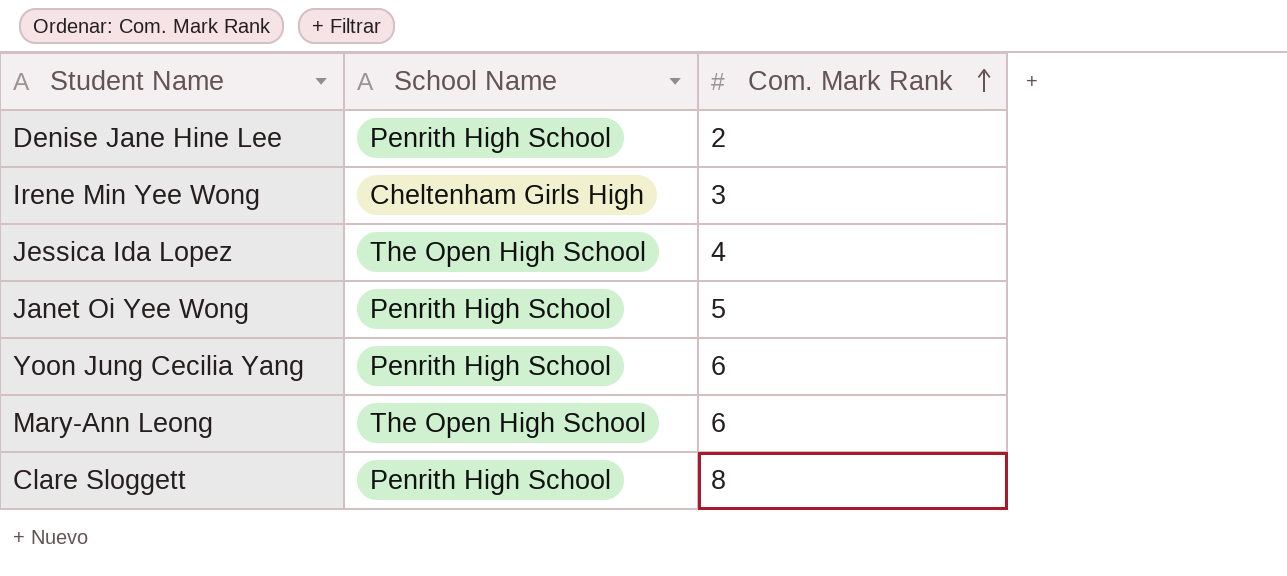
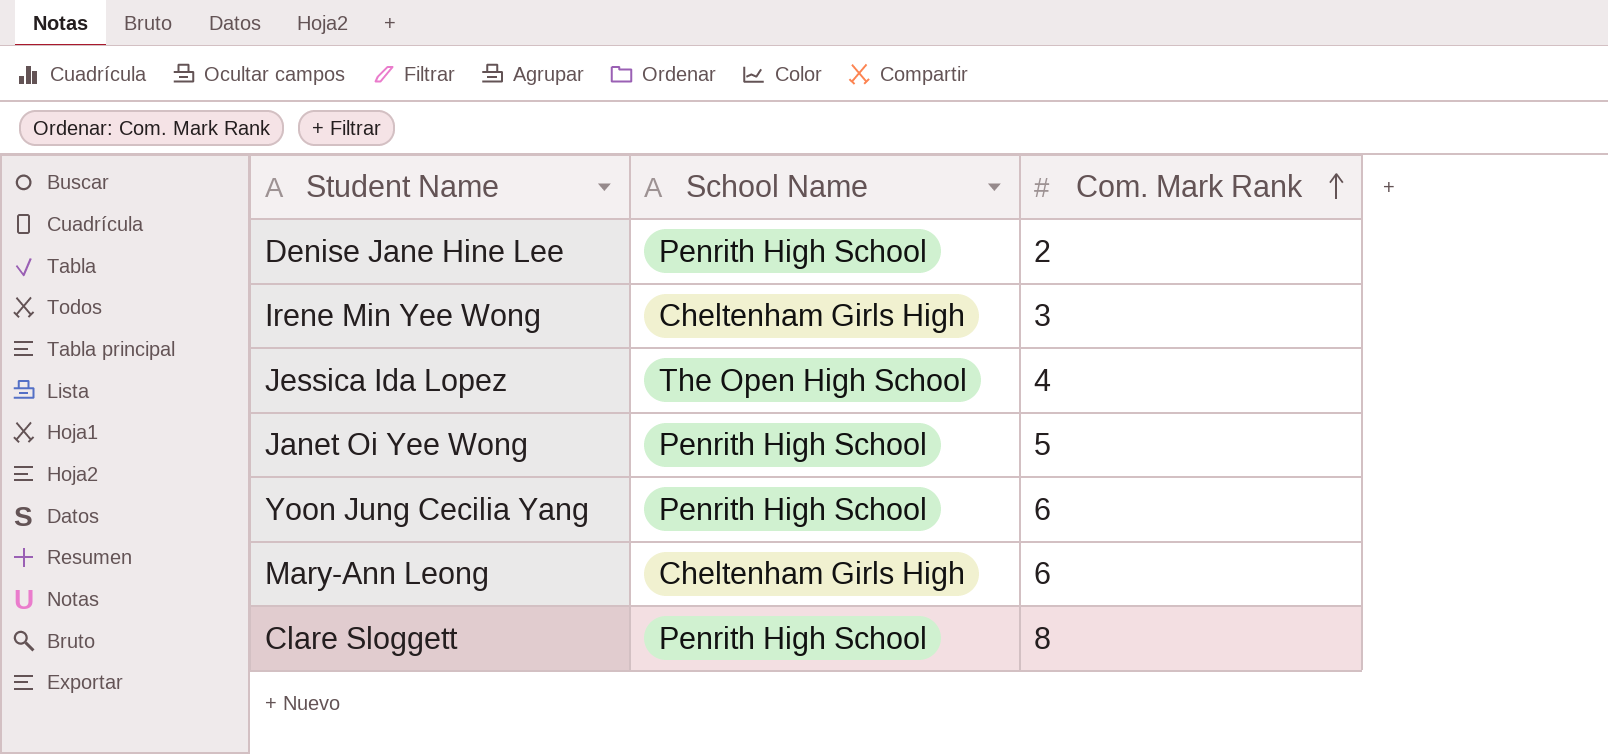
Mary-Ann Leong | School Name: The Open High School -> Cheltenham Girls High

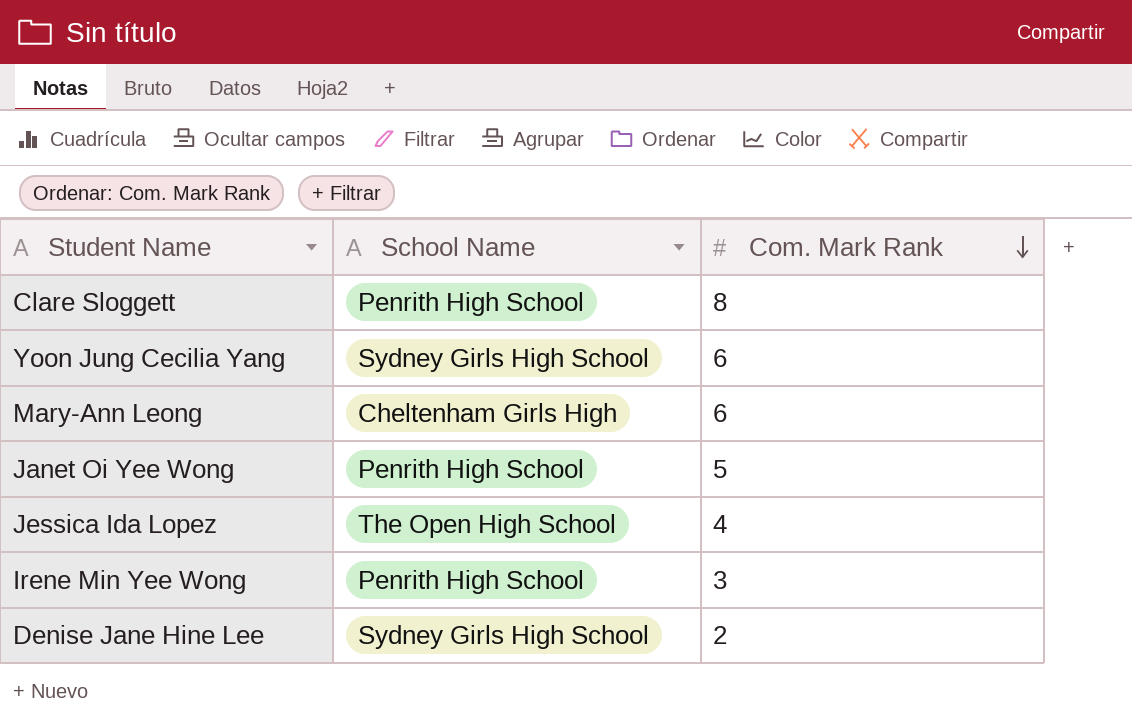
row order: Com. Mark Rank ascending -> Com. Mark Rank descending
Yoon Jung Cecilia Yang | School Name: Penrith High School -> Sydney Girls High School
Irene Min Yee Wong | School Name: Cheltenham Girls High -> Penrith High School
Denise Jane Hine Lee | School Name: Penrith High School -> Sydney Girls High School

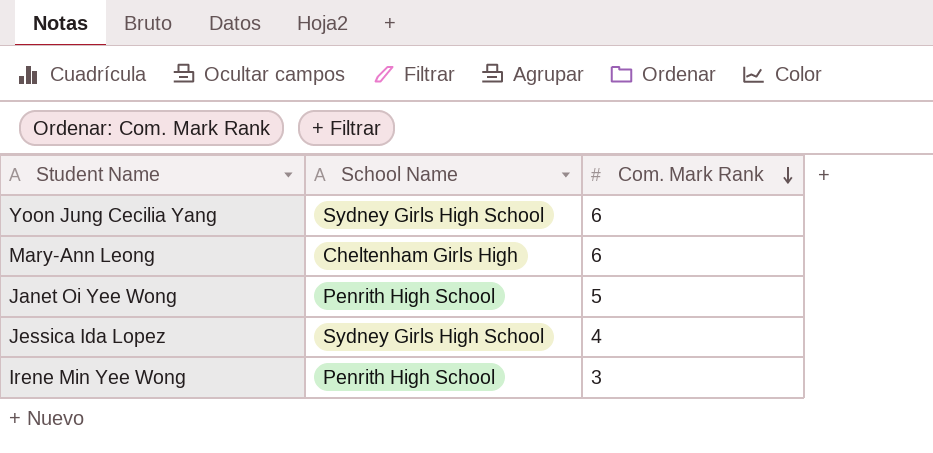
row Clare Sloggett: Penrith High School | 8 -> none
row Denise Jane Hine Lee: Sydney Girls High School | 2 -> none
Jessica Ida Lopez | School Name: The Open High School -> Sydney Girls High School

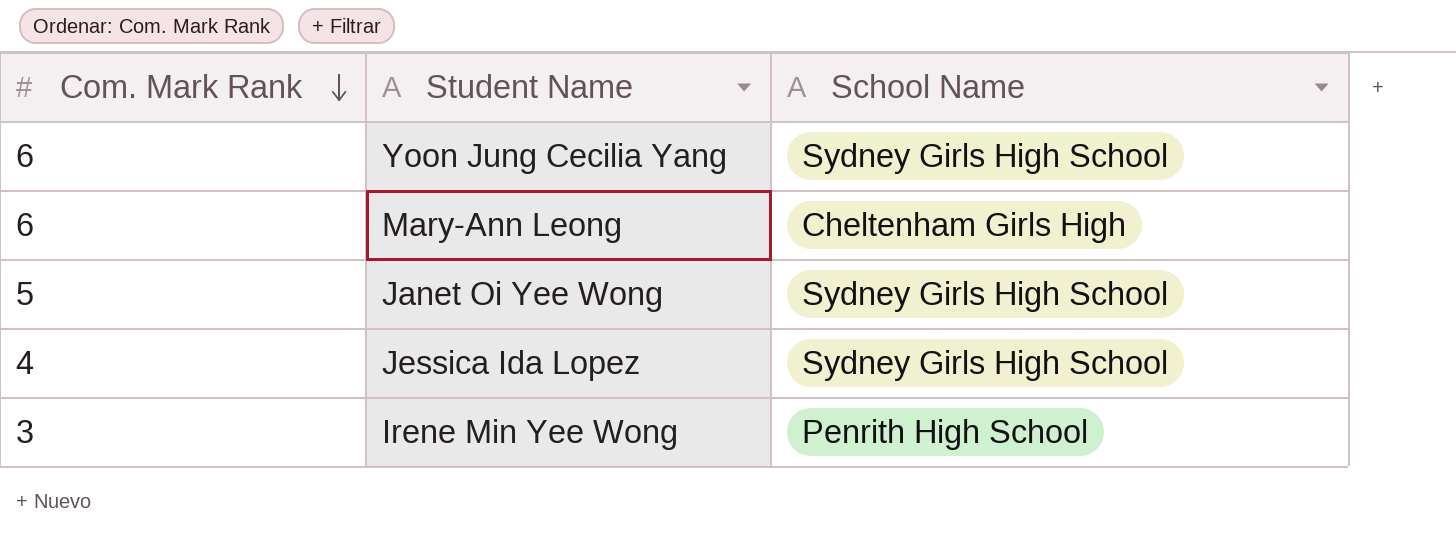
column Com. Mark Rank | position: 3 -> 1
Janet Oi Yee Wong | School Name: Penrith High School -> Sydney Girls High School

